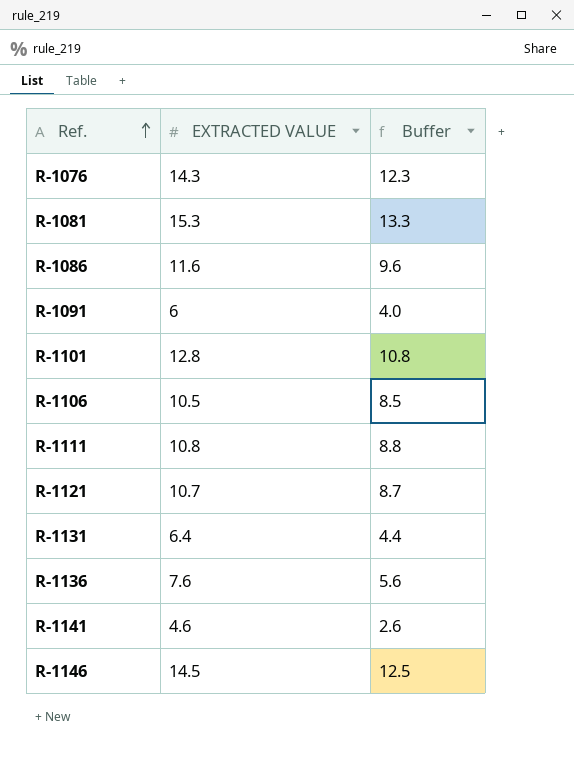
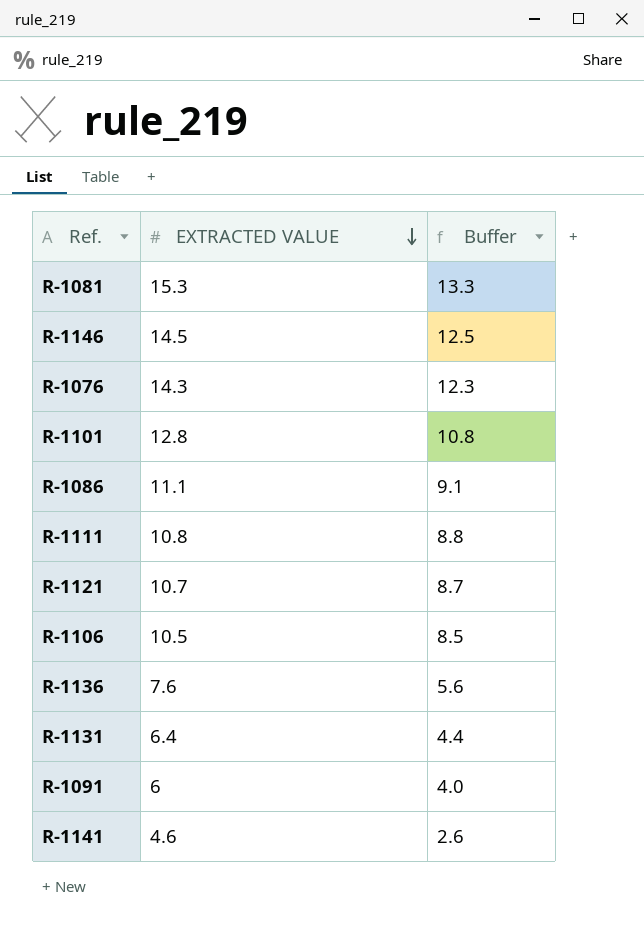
row order: Ref. ascending -> EXTRACTED VALUE descending
R-1086 | EXTRACTED VALUE: 11.6 -> 11.1
R-1086 | Buffer: 9.6 -> 9.1

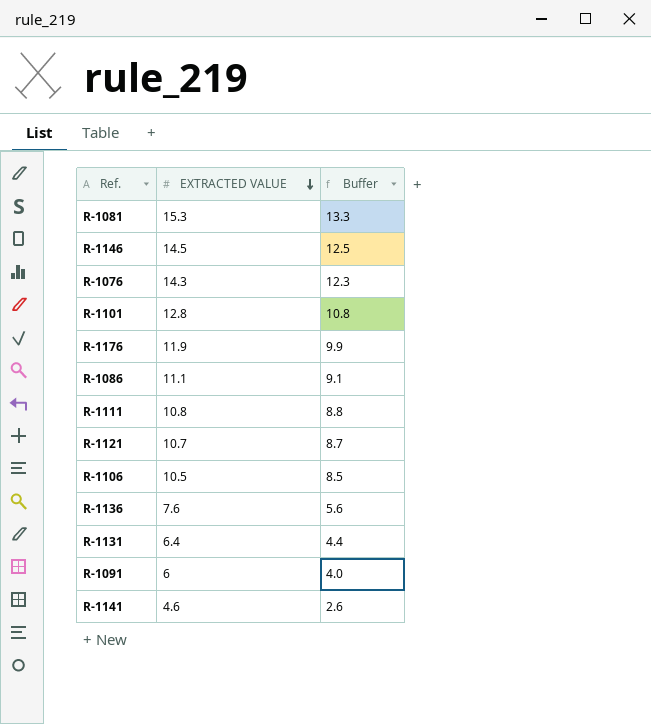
row R-1176: none -> 11.9 | 9.9

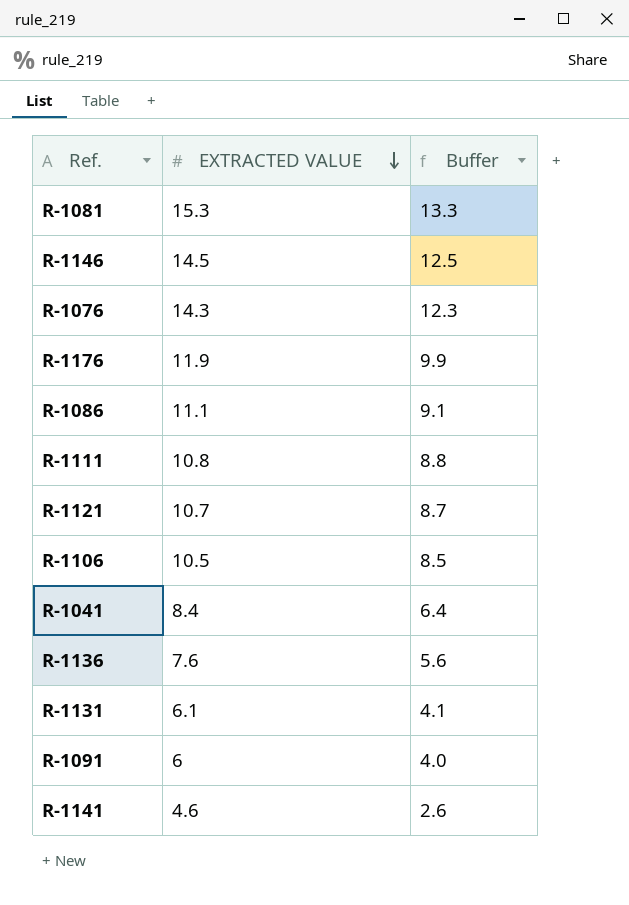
row R-1101: 12.8 | 10.8 -> none
row R-1041: none -> 8.4 | 6.4
R-1131 | EXTRACTED VALUE: 6.4 -> 6.1
R-1131 | Buffer: 4.4 -> 4.1

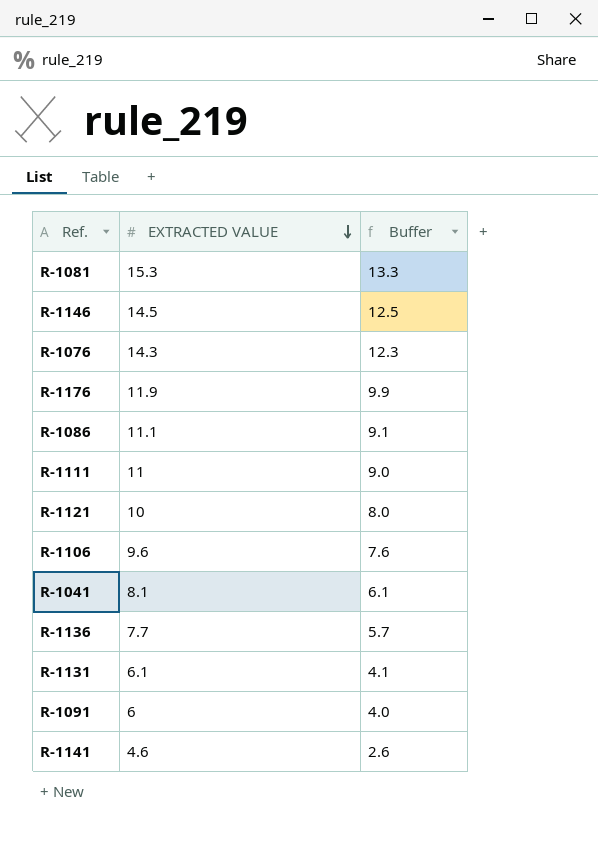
R-1111 | EXTRACTED VALUE: 10.8 -> 11
R-1111 | Buffer: 8.8 -> 9.0
R-1121 | EXTRACTED VALUE: 10.7 -> 10
R-1121 | Buffer: 8.7 -> 8.0
R-1106 | EXTRACTED VALUE: 10.5 -> 9.6
R-1106 | Buffer: 8.5 -> 7.6
R-1041 | EXTRACTED VALUE: 8.4 -> 8.1
R-1041 | Buffer: 6.4 -> 6.1
R-1136 | EXTRACTED VALUE: 7.6 -> 7.7
R-1136 | Buffer: 5.6 -> 5.7

